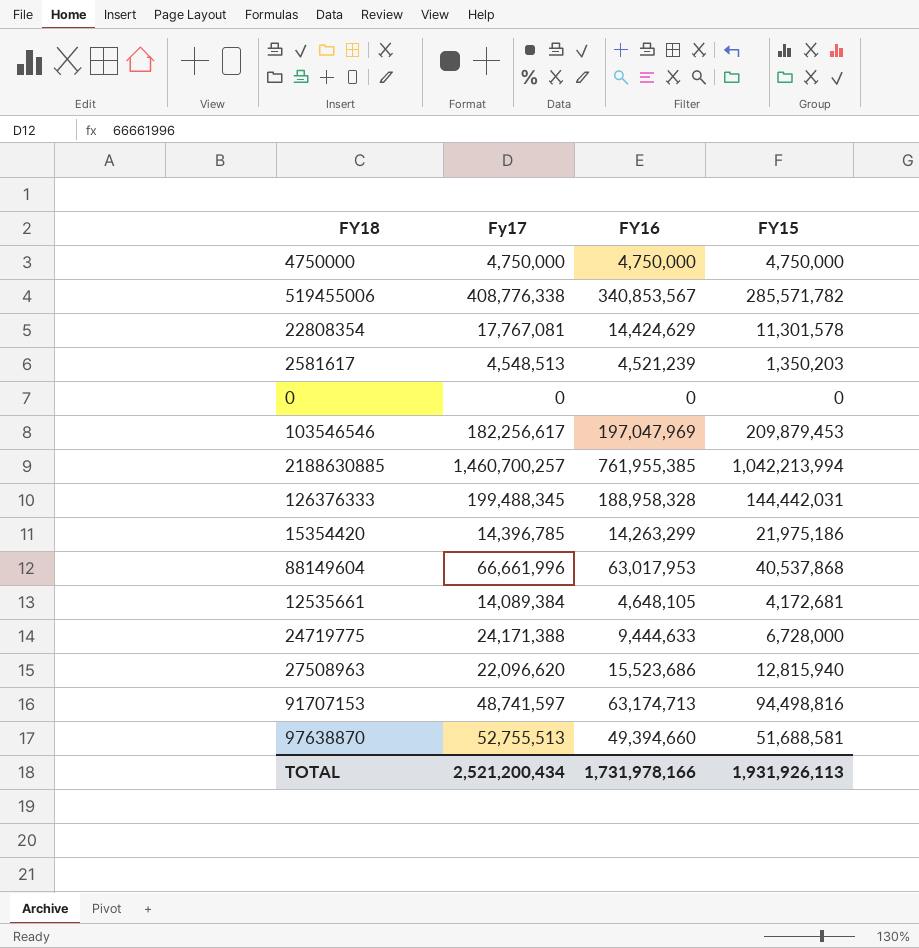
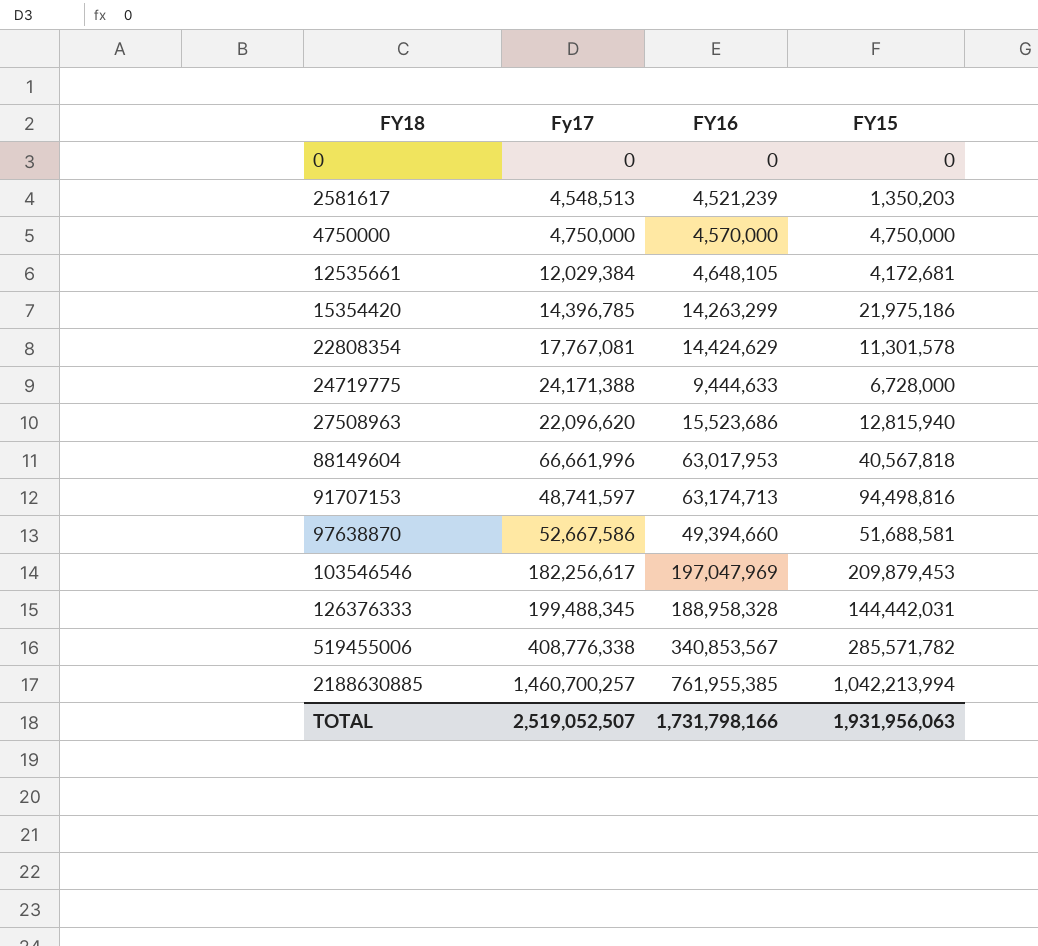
row order: none -> FY18 ascending
4750000 | FY16: 4,750,000 -> 4,570,000
12535661 | Fy17: 14,089,384 -> 12,029,384
88149604 | FY15: 40,537,868 -> 40,567,818
97638870 | Fy17: 52,755,513 -> 52,667,586
TOTAL | Fy17: 2,521,200,434 -> 2,519,052,507
TOTAL | FY16: 1,731,978,166 -> 1,731,798,166
TOTAL | FY15: 1,931,926,113 -> 1,931,956,063

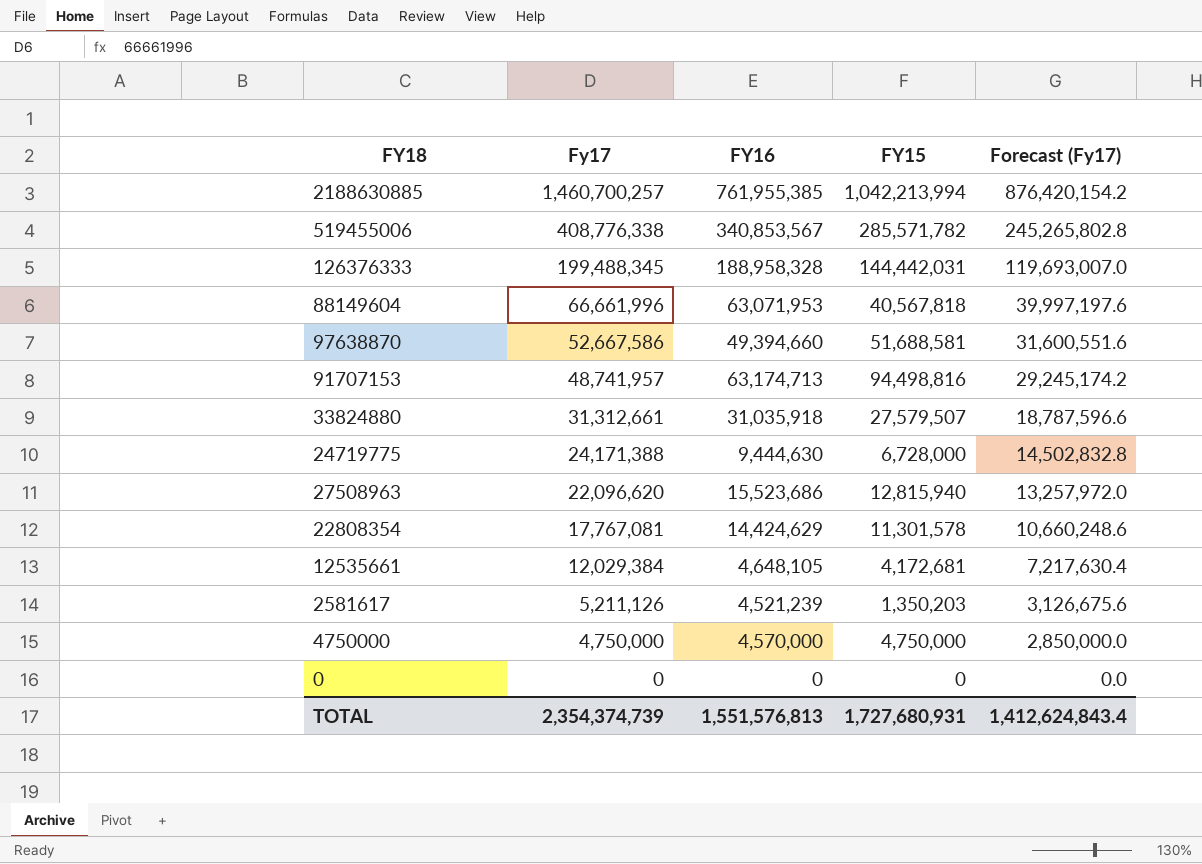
row order: FY18 ascending -> Fy17 descending
column Forecast (Fy17) | formula: none -> [Fy17] * 0.6
row 15354420: 14,396,785 | 14,263,299 | 21,975,186 -> none
row 103546546: 182,256,617 | 197,047,969 | 209,879,453 -> none
88149604 | FY16: 63,017,953 -> 63,071,953
91707153 | Fy17: 48,741,597 -> 48,741,957
row 33824880: none -> 31,312,661 | 31,035,918 | 27,579,507 | 18,787,596.6
24719775 | FY16: 9,444,633 -> 9,444,630
2581617 | Fy17: 4,548,513 -> 5,211,126
TOTAL | Fy17: 2,519,052,507 -> 2,354,374,739
TOTAL | FY16: 1,731,798,166 -> 1,551,576,813
TOTAL | FY15: 1,931,956,063 -> 1,727,680,931

